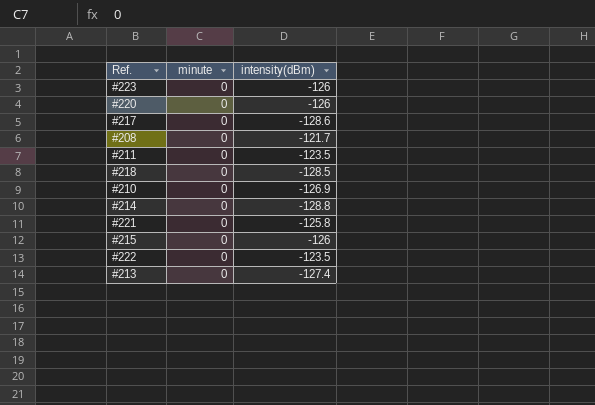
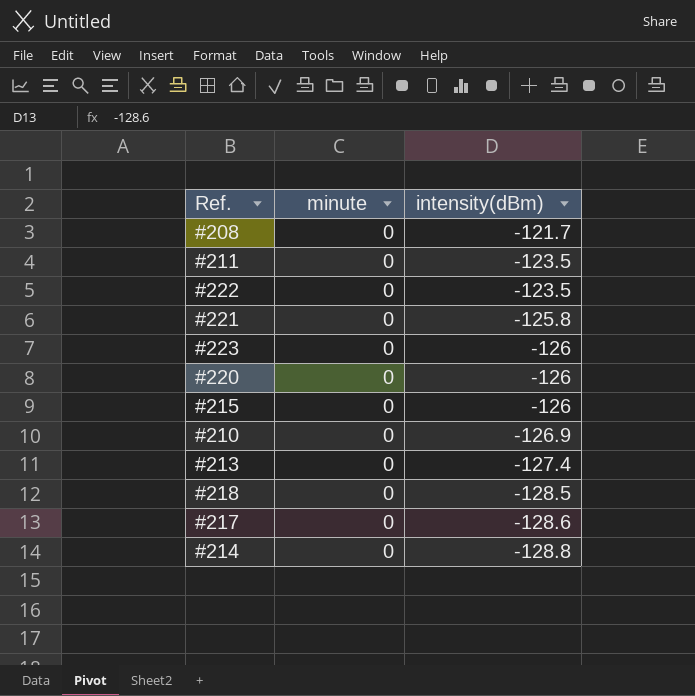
row order: none -> intensity(dBm) descending

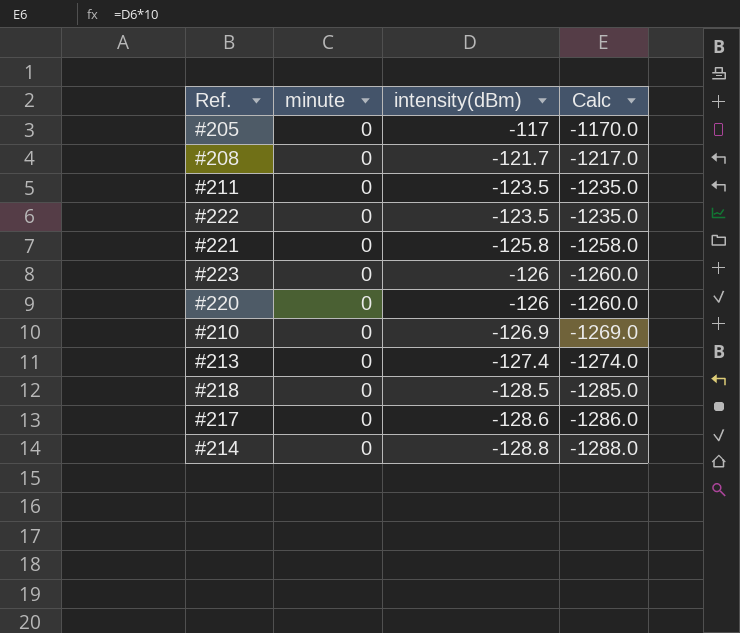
column Calc | formula: none -> [intensity(dBm)] * 10
row #215: 0 | -126 -> none
row #205: none -> 0 | -117 | -1170.0

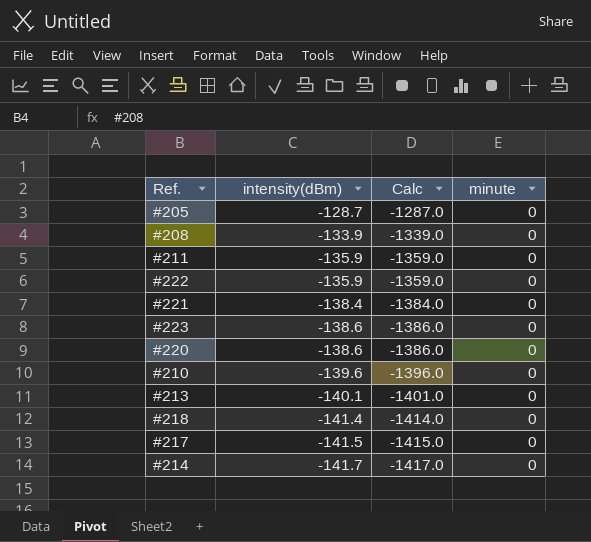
column minute | position: 2 -> 4
#205 | intensity(dBm): -117 -> -128.7
#205 | Calc: -1170.0 -> -1287.0
#208 | intensity(dBm): -121.7 -> -133.9
#208 | Calc: -1217.0 -> -1339.0
#211 | intensity(dBm): -123.5 -> -135.9
#211 | Calc: -1235.0 -> -1359.0
#222 | intensity(dBm): -123.5 -> -135.9
#222 | Calc: -1235.0 -> -1359.0
#221 | intensity(dBm): -125.8 -> -138.4
#221 | Calc: -1258.0 -> -1384.0
#223 | intensity(dBm): -126 -> -138.6
#223 | Calc: -1260.0 -> -1386.0
#220 | intensity(dBm): -126 -> -138.6
#220 | Calc: -1260.0 -> -1386.0
#210 | intensity(dBm): -126.9 -> -139.6
#210 | Calc: -1269.0 -> -1396.0
#213 | intensity(dBm): -127.4 -> -140.1
#213 | Calc: -1274.0 -> -1401.0
#218 | intensity(dBm): -128.5 -> -141.4
#218 | Calc: -1285.0 -> -1414.0
#217 | intensity(dBm): -128.6 -> -141.5
#217 | Calc: -1286.0 -> -1415.0
#214 | intensity(dBm): -128.8 -> -141.7
#214 | Calc: -1288.0 -> -1417.0

